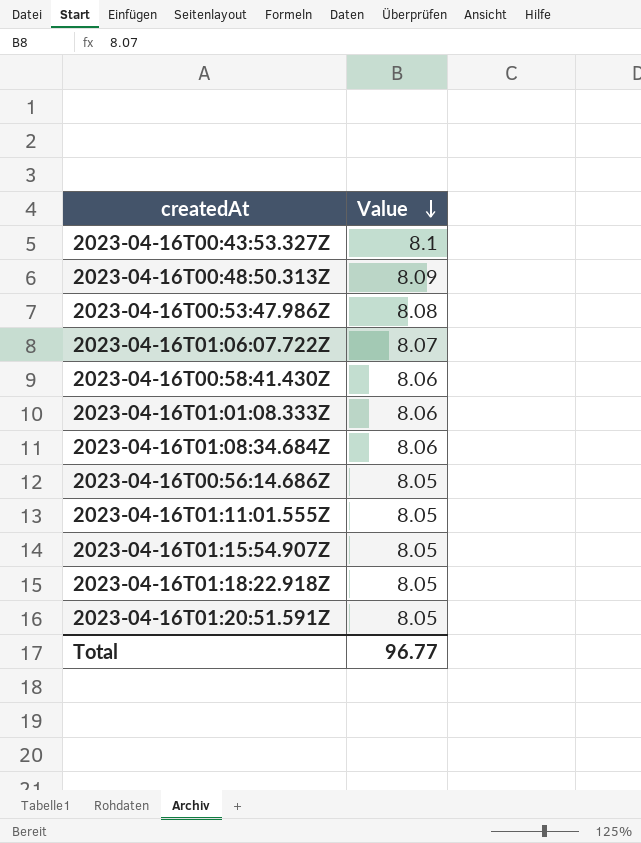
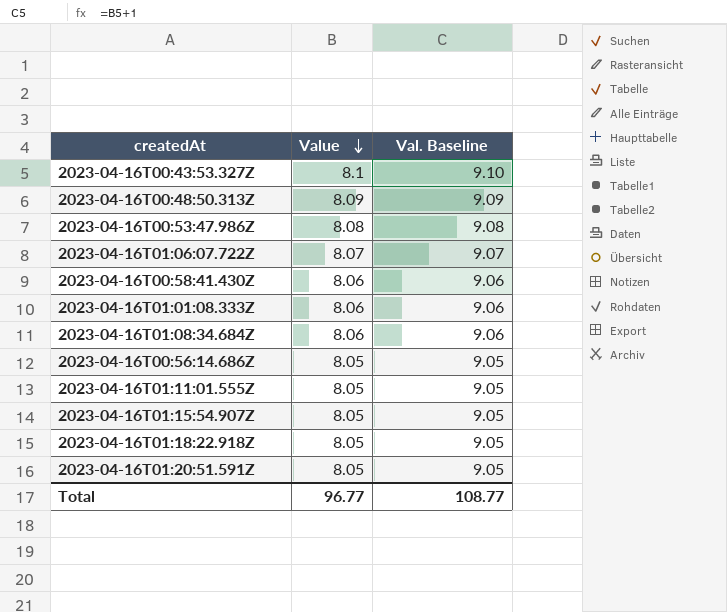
column Val. Baseline | formula: none -> [Value] + 1

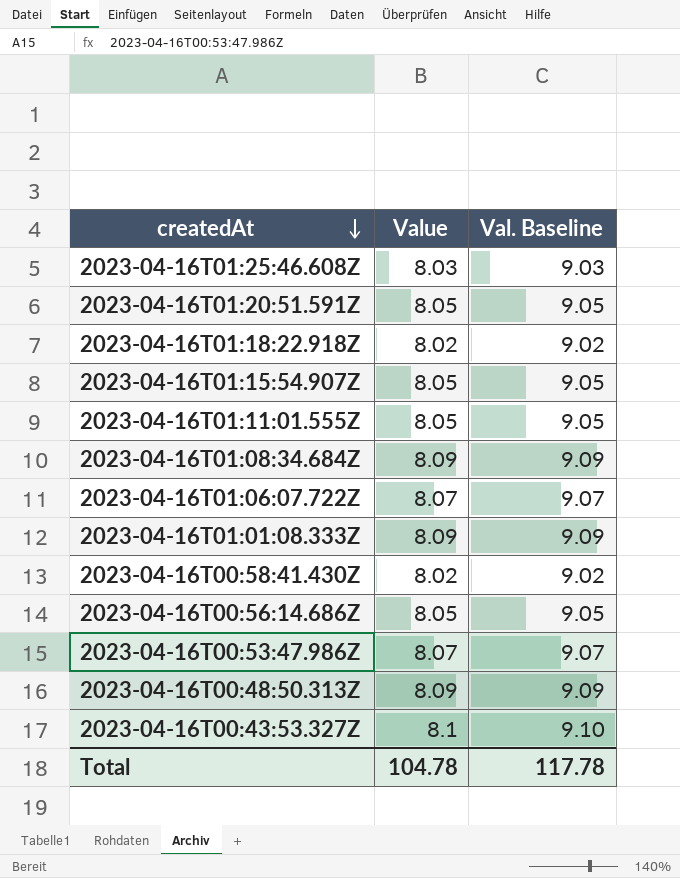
row order: Value descending -> createdAt descending
row 2023-04-16T01:25:46.608Z: none -> 8.03 | 9.03
2023-04-16T01:18:22.918Z | Value: 8.05 -> 8.02
2023-04-16T01:18:22.918Z | Val. Baseline: 9.05 -> 9.02
2023-04-16T01:08:34.684Z | Value: 8.06 -> 8.09
2023-04-16T01:08:34.684Z | Val. Baseline: 9.06 -> 9.09
2023-04-16T01:01:08.333Z | Value: 8.06 -> 8.09
2023-04-16T01:01:08.333Z | Val. Baseline: 9.06 -> 9.09
2023-04-16T00:58:41.430Z | Value: 8.06 -> 8.02
2023-04-16T00:58:41.430Z | Val. Baseline: 9.06 -> 9.02
2023-04-16T00:53:47.986Z | Value: 8.08 -> 8.07
2023-04-16T00:53:47.986Z | Val. Baseline: 9.08 -> 9.07
Total | Value: 96.77 -> 104.78
Total | Val. Baseline: 108.77 -> 117.78

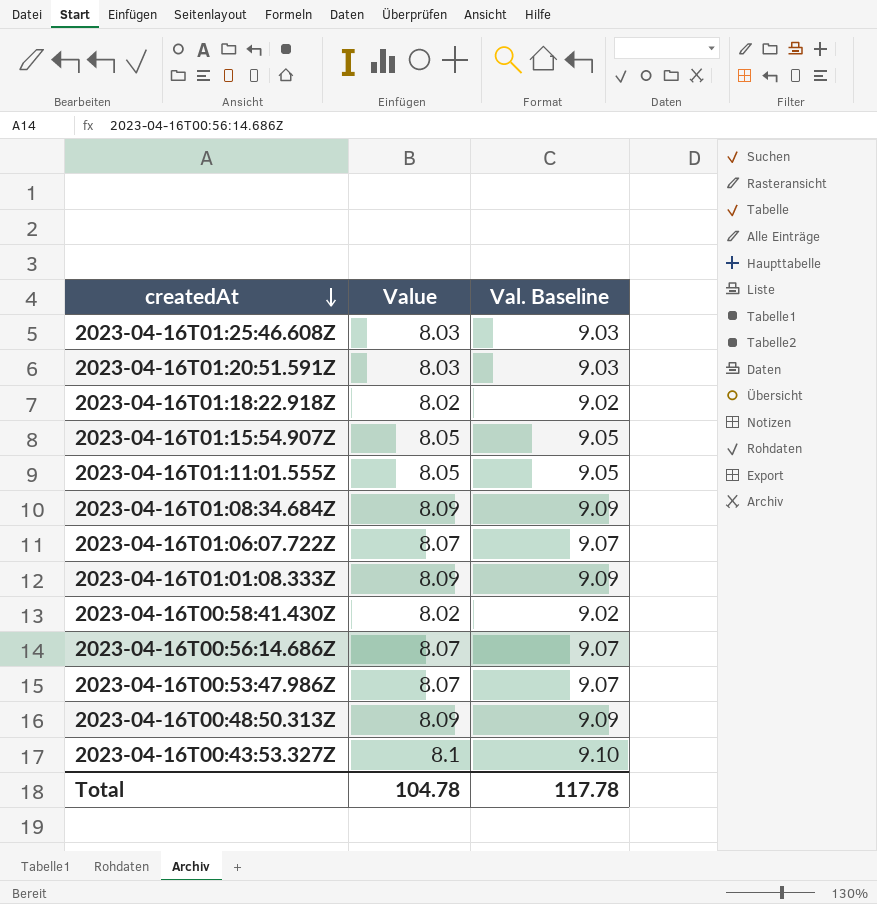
2023-04-16T01:20:51.591Z | Value: 8.05 -> 8.03
2023-04-16T01:20:51.591Z | Val. Baseline: 9.05 -> 9.03
2023-04-16T00:56:14.686Z | Value: 8.05 -> 8.07
2023-04-16T00:56:14.686Z | Val. Baseline: 9.05 -> 9.07

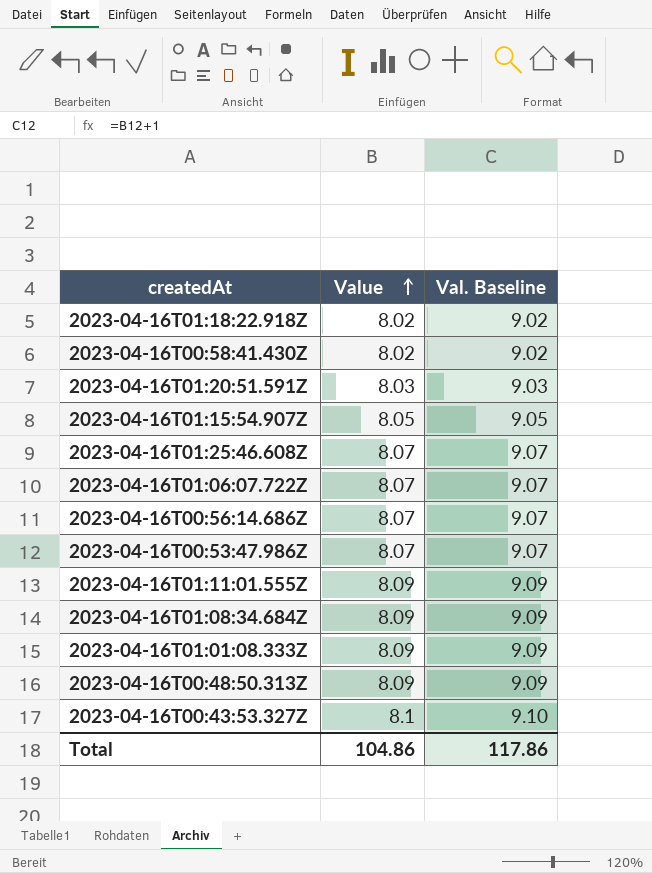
row order: createdAt descending -> Value ascending
2023-04-16T01:25:46.608Z | Value: 8.03 -> 8.07
2023-04-16T01:25:46.608Z | Val. Baseline: 9.03 -> 9.07
2023-04-16T01:11:01.555Z | Value: 8.05 -> 8.09
2023-04-16T01:11:01.555Z | Val. Baseline: 9.05 -> 9.09
Total | Value: 104.78 -> 104.86
Total | Val. Baseline: 117.78 -> 117.86

